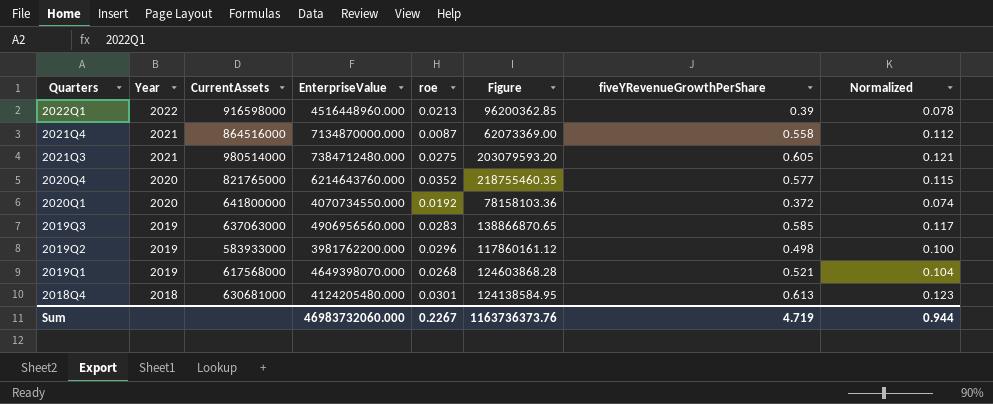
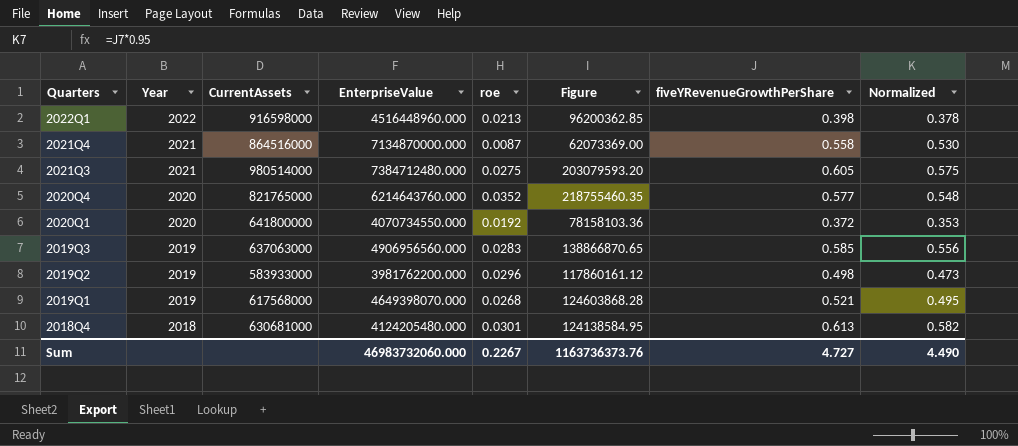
column Normalized | formula: [fiveYRevenueGrowthPerShare] * 0.2 -> [fiveYRevenueGrowthPerShare] * 0.95
2022Q1 | fiveYRevenueGrowthPerShare: 0.39 -> 0.398
Sum | fiveYRevenueGrowthPerShare: 4.719 -> 4.727
Sum | Normalized: 0.944 -> 4.490

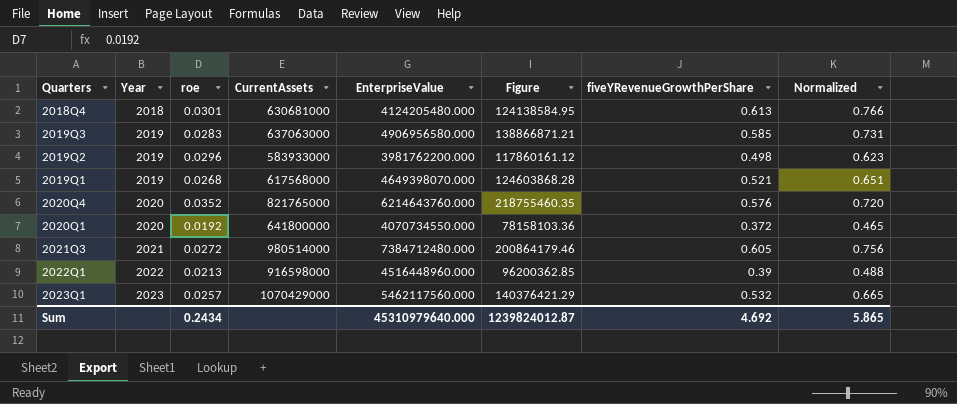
row order: Quarters descending -> Year ascending
column roe | position: 5 -> 3
column Normalized | formula: [fiveYRevenueGrowthPerShare] * 0.95 -> [fiveYRevenueGrowthPerShare] * 1.25
row 2021Q4: 2021 | 864516000 | 7134870000.000 | 0.0087 | 62073369.00 | 0.558 | 0.530 -> none
2019Q3 | EnterpriseValue: 4906956560.000 -> 4906956580.000
2019Q3 | Figure: 138866870.65 -> 138866871.21
2020Q4 | fiveYRevenueGrowthPerShare: 0.577 -> 0.576
2021Q3 | roe: 0.0275 -> 0.0272
2021Q3 | Figure: 203079593.20 -> 200864179.46
2022Q1 | fiveYRevenueGrowthPerShare: 0.398 -> 0.39
row 2023Q1: none -> 2023 | 0.0257 | 1070429000 | 5462117560.000 | 140376421.29 | 0.532 | 0.665
Sum | roe: 0.2267 -> 0.2434
Sum | EnterpriseValue: 46983732060.000 -> 45310979640.000
Sum | Figure: 1163736373.76 -> 1239824012.87
Sum | fiveYRevenueGrowthPerShare: 4.727 -> 4.692
Sum | Normalized: 4.490 -> 5.865

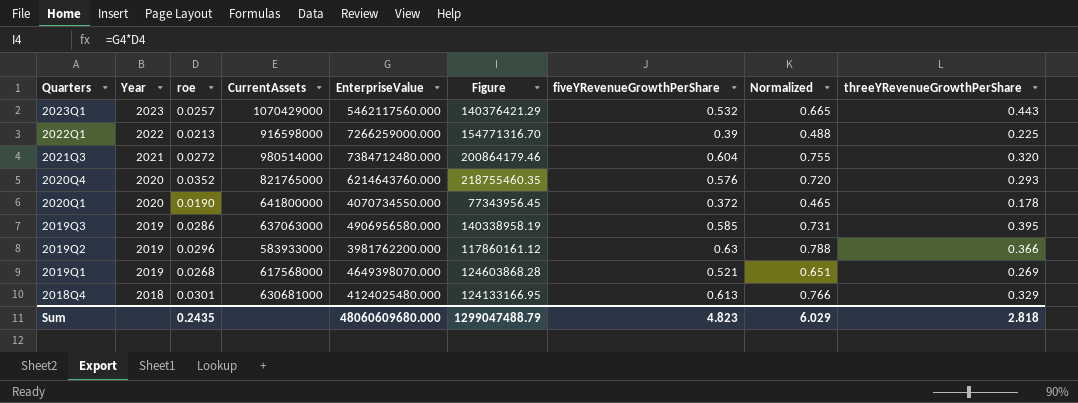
row order: Year ascending -> Quarters descending
column threeYRevenueGrowthPerShare | position: none -> 9
2022Q1 | EnterpriseValue: 4516448960.000 -> 7266259000.000
2022Q1 | Figure: 96200362.85 -> 154771316.70
2021Q3 | fiveYRevenueGrowthPerShare: 0.605 -> 0.604
2021Q3 | Normalized: 0.756 -> 0.755
2020Q1 | roe: 0.0192 -> 0.0190
2020Q1 | Figure: 78158103.36 -> 77343956.45
2019Q3 | roe: 0.0283 -> 0.0286
2019Q3 | Figure: 138866871.21 -> 140338958.19
2019Q2 | fiveYRevenueGrowthPerShare: 0.498 -> 0.63
2019Q2 | Normalized: 0.623 -> 0.788
2018Q4 | EnterpriseValue: 4124205480.000 -> 4124025480.000
2018Q4 | Figure: 124138584.95 -> 124133166.95
Sum | roe: 0.2434 -> 0.2435
Sum | EnterpriseValue: 45310979640.000 -> 48060609680.000
Sum | Figure: 1239824012.87 -> 1299047488.79
Sum | fiveYRevenueGrowthPerShare: 4.692 -> 4.823
Sum | Normalized: 5.865 -> 6.029

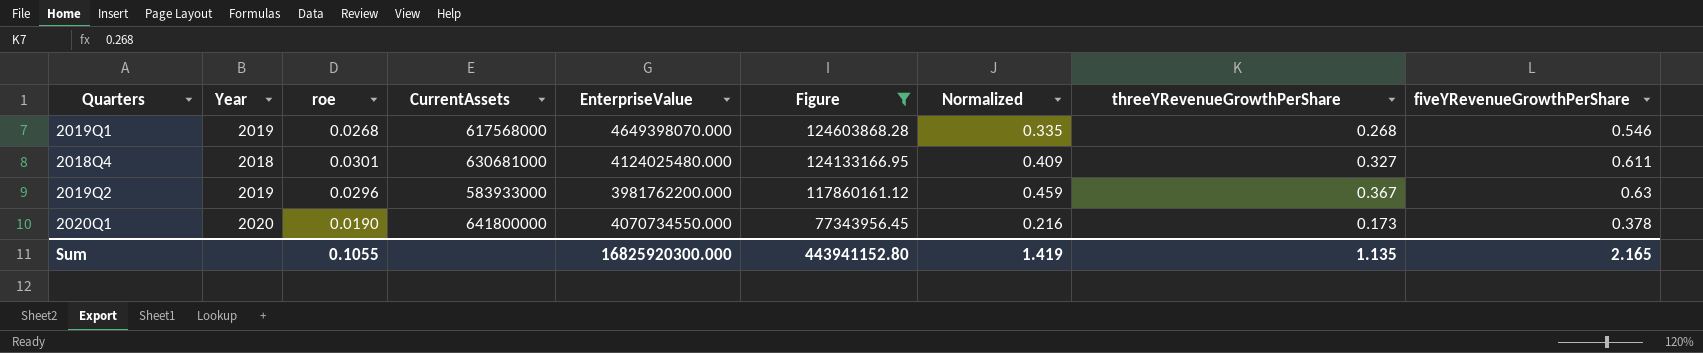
filter: none -> Figure <= 124603868.28
row order: Quarters descending -> Figure descending
column Normalized | formula: [fiveYRevenueGrowthPerShare] * 1.25 -> [threeYRevenueGrowthPerShare] * 1.25
column fiveYRevenueGrowthPerShare | position: 7 -> 9
2019Q1 | threeYRevenueGrowthPerShare: 0.269 -> 0.268
2019Q1 | fiveYRevenueGrowthPerShare: 0.521 -> 0.546
2018Q4 | threeYRevenueGrowthPerShare: 0.329 -> 0.327
2018Q4 | fiveYRevenueGrowthPerShare: 0.613 -> 0.611
2019Q2 | threeYRevenueGrowthPerShare: 0.366 -> 0.367
2020Q1 | threeYRevenueGrowthPerShare: 0.178 -> 0.173
2020Q1 | fiveYRevenueGrowthPerShare: 0.372 -> 0.378
Sum | roe: 0.2435 -> 0.1055
Sum | EnterpriseValue: 48060609680.000 -> 16825920300.000
Sum | Figure: 1299047488.79 -> 443941152.80
Sum | Normalized: 6.029 -> 1.419
Sum | threeYRevenueGrowthPerShare: 2.818 -> 1.135
Sum | fiveYRevenueGrowthPerShare: 4.823 -> 2.165

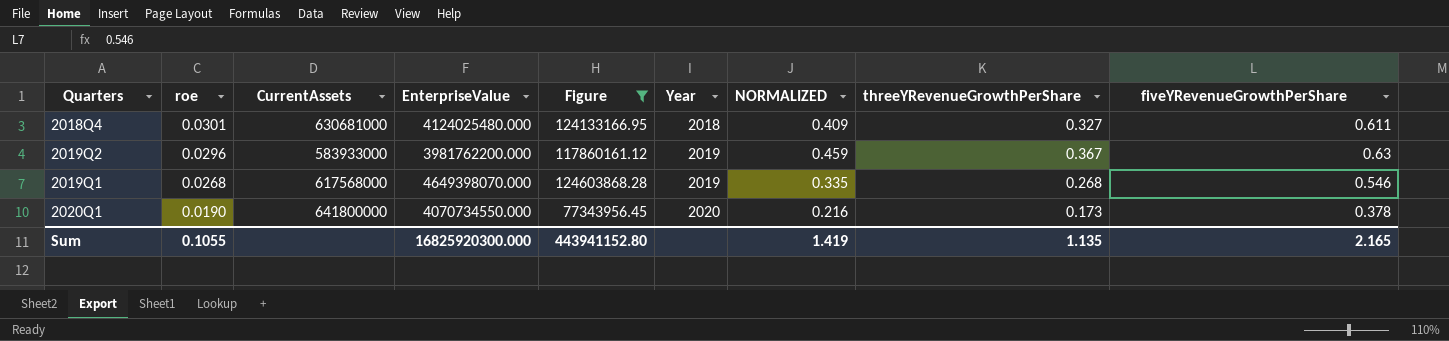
row order: Figure descending -> roe descending
column Year | position: 2 -> 6
column name: Normalized -> NORMALIZED

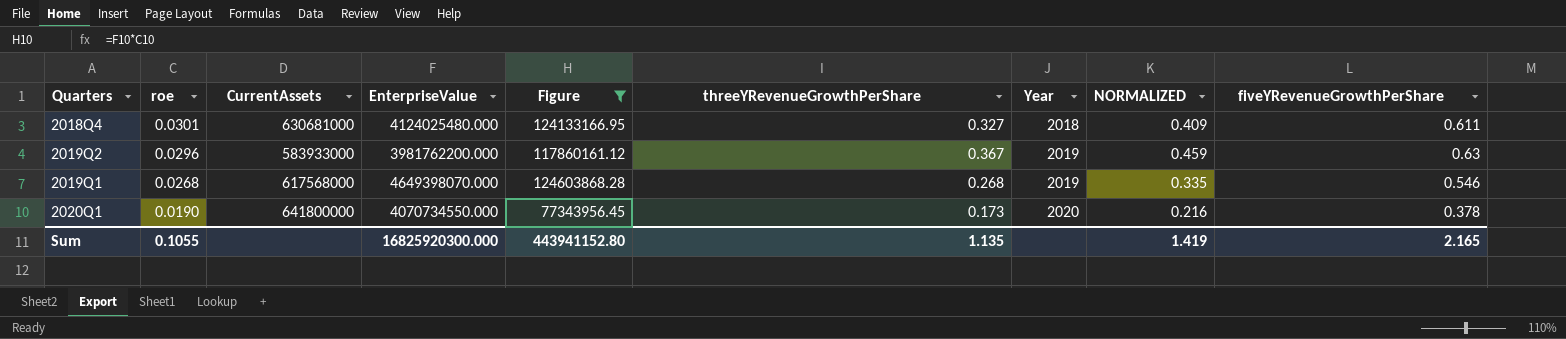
column threeYRevenueGrowthPerShare | position: 8 -> 6

